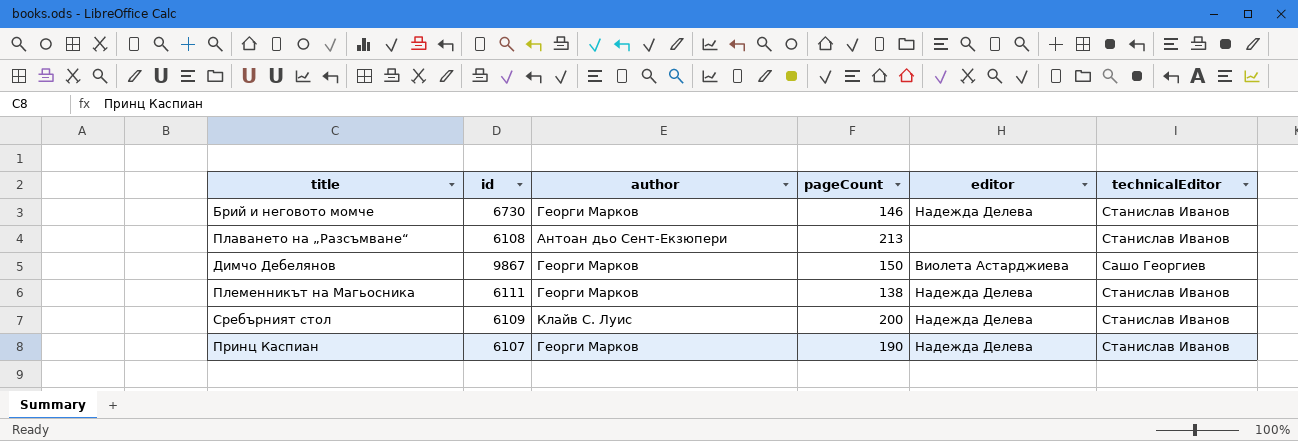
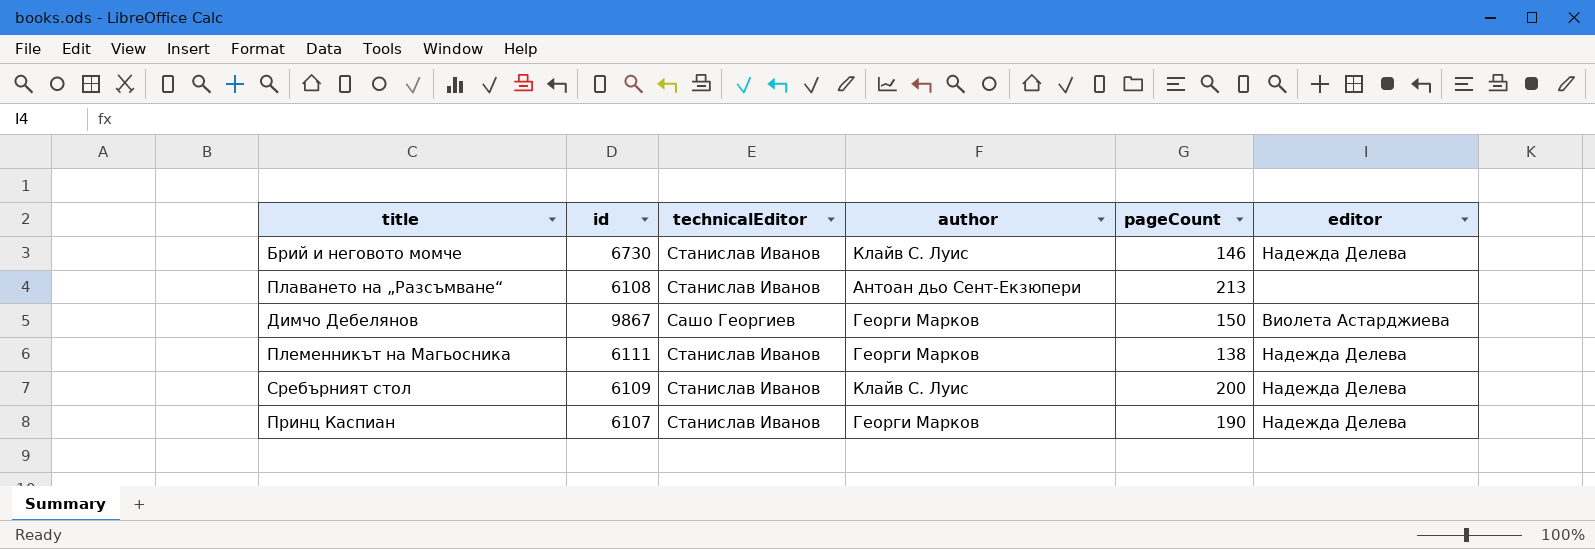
column technicalEditor | position: 6 -> 3
Брий и неговото момче | author: Георги Марков -> Клайв С. Луис

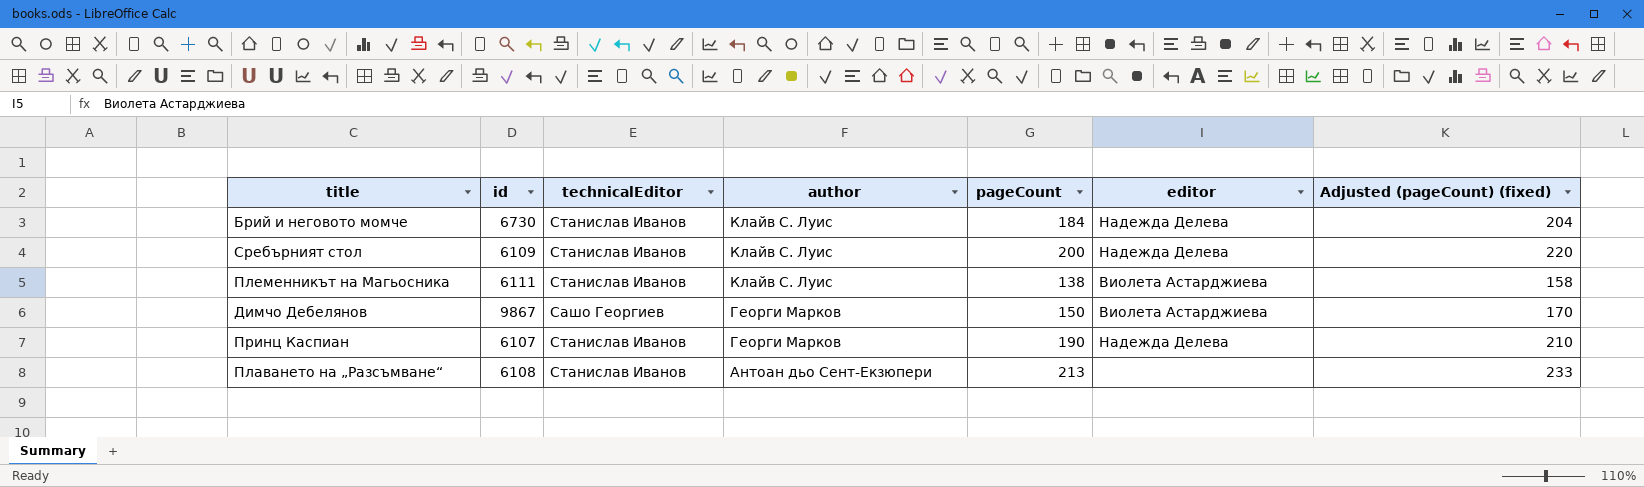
row order: none -> author descending
column Adjusted (pageCount) (fixed) | formula: none -> [pageCount] + 20
Брий и неговото момче | pageCount: 146 -> 184
Племенникът на Магьосника | author: Георги Марков -> Клайв С. Луис
Племенникът на Магьосника | editor: Надежда Делева -> Виолета Астарджиева

